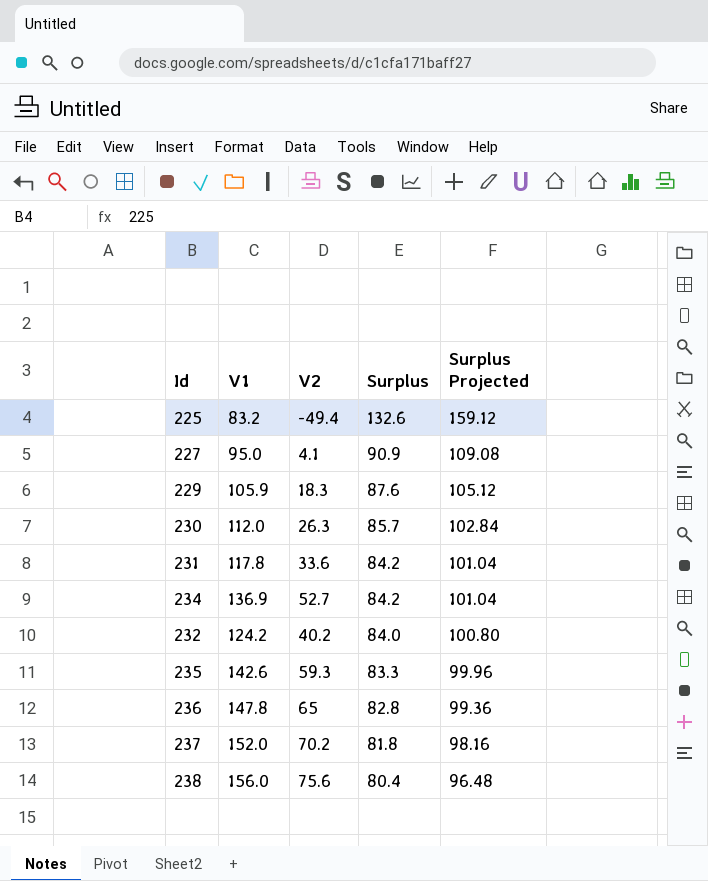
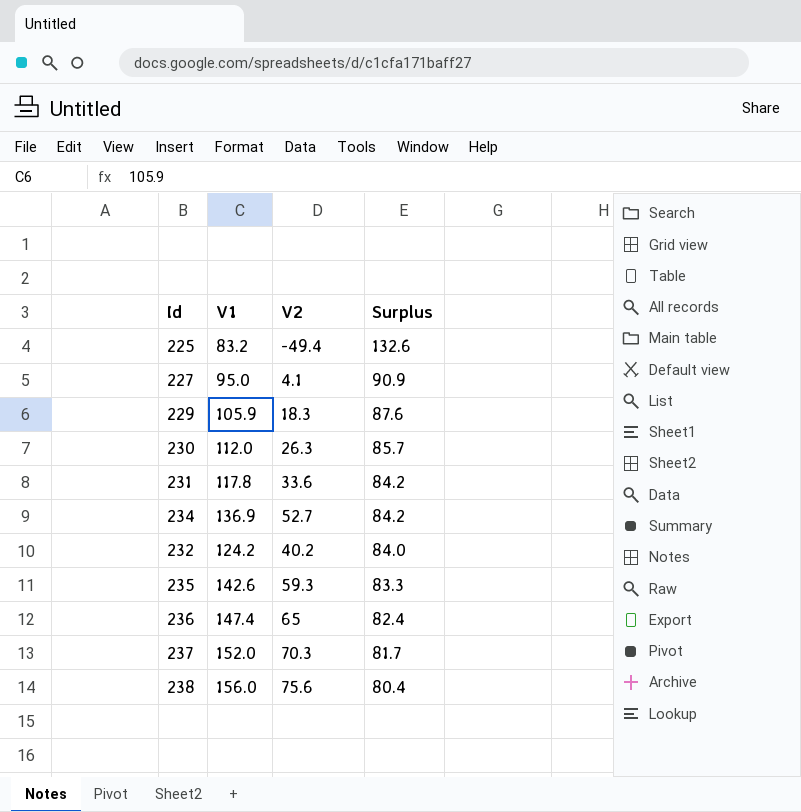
column Surplus Projected | formula: [Surplus] * 1.2 -> none
236 | V1: 147.8 -> 147.4
236 | Surplus: 82.8 -> 82.4
237 | V2: 70.2 -> 70.3
237 | Surplus: 81.8 -> 81.7

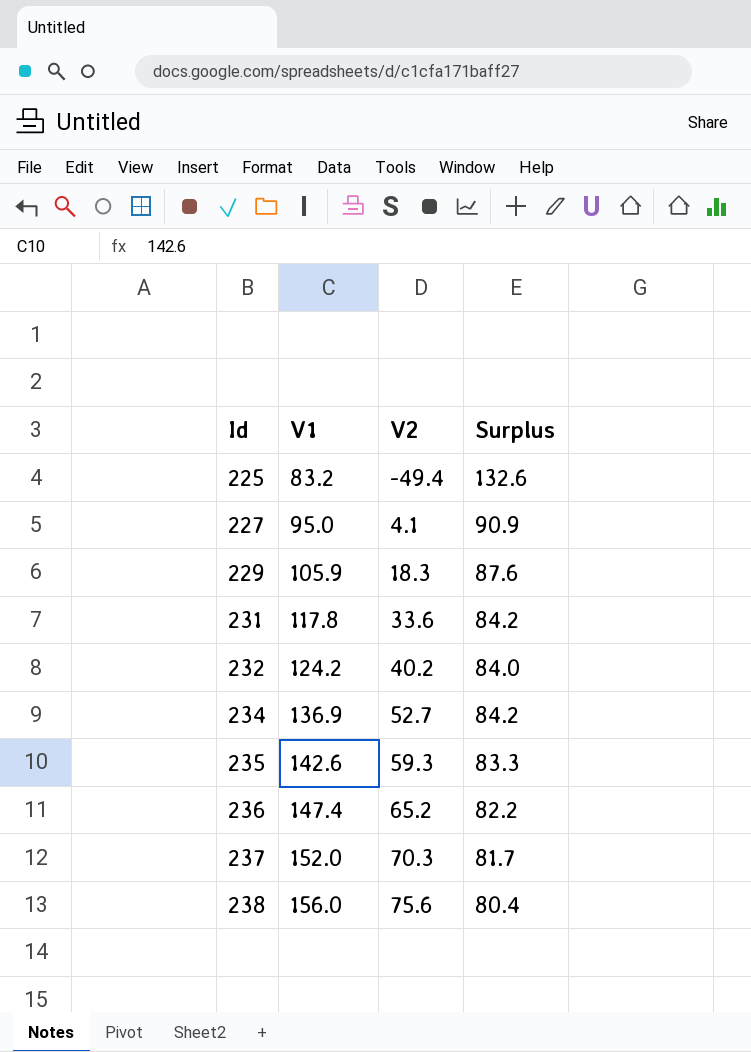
row order: Surplus descending -> Id ascending
row 230: 112.0 | 26.3 | 85.7 -> none
236 | V2: 65 -> 65.2
236 | Surplus: 82.4 -> 82.2

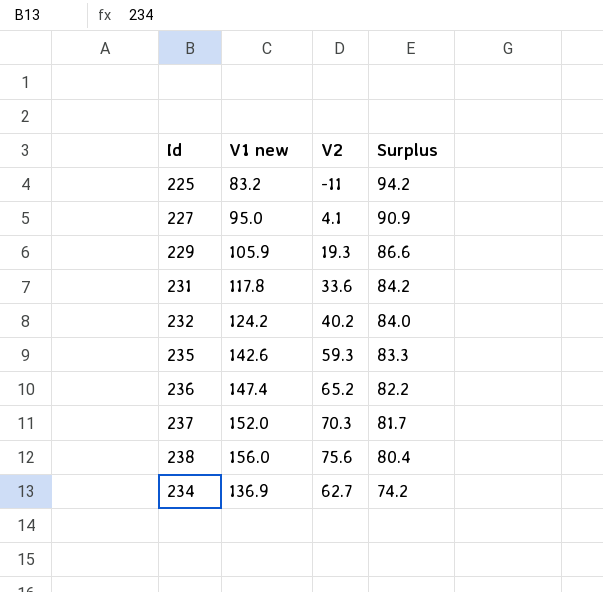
row order: Id ascending -> Surplus descending
column name: V1 -> V1 new
225 | V2: -49.4 -> -11
225 | Surplus: 132.6 -> 94.2
229 | V2: 18.3 -> 19.3
229 | Surplus: 87.6 -> 86.6
234 | V2: 52.7 -> 62.7
234 | Surplus: 84.2 -> 74.2

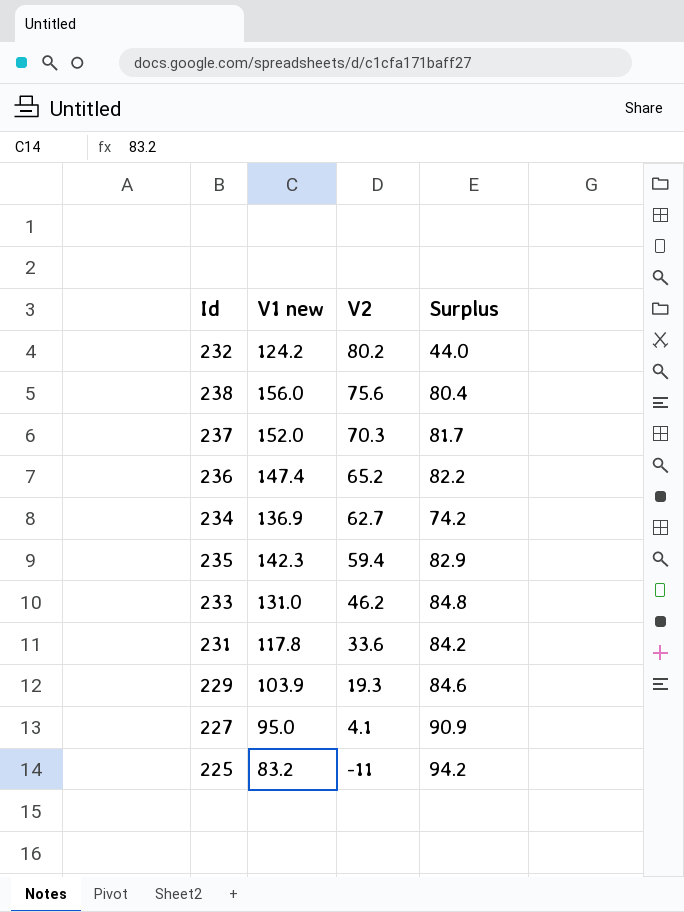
row order: Surplus descending -> V2 descending
232 | V2: 40.2 -> 80.2
232 | Surplus: 84.0 -> 44.0
235 | V1 new: 142.6 -> 142.3
235 | V2: 59.3 -> 59.4
235 | Surplus: 83.3 -> 82.9
row 233: none -> 131.0 | 46.2 | 84.8
229 | V1 new: 105.9 -> 103.9
229 | Surplus: 86.6 -> 84.6

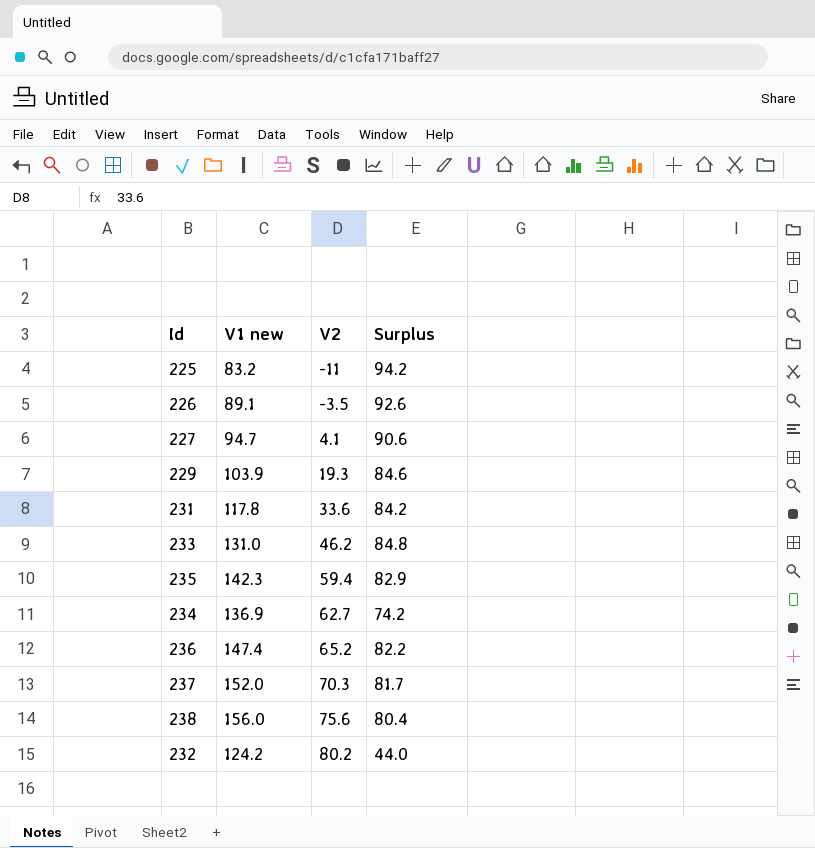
row order: V2 descending -> V2 ascending
row 226: none -> 89.1 | -3.5 | 92.6
227 | V1 new: 95.0 -> 94.7
227 | Surplus: 90.9 -> 90.6

